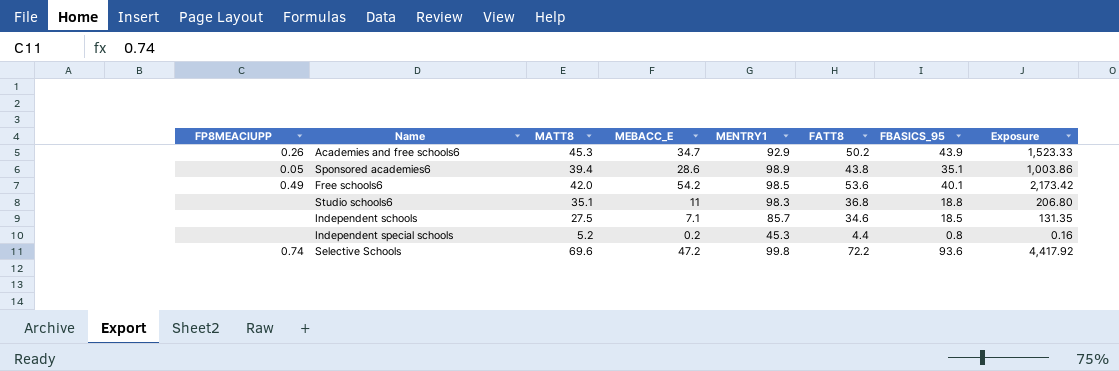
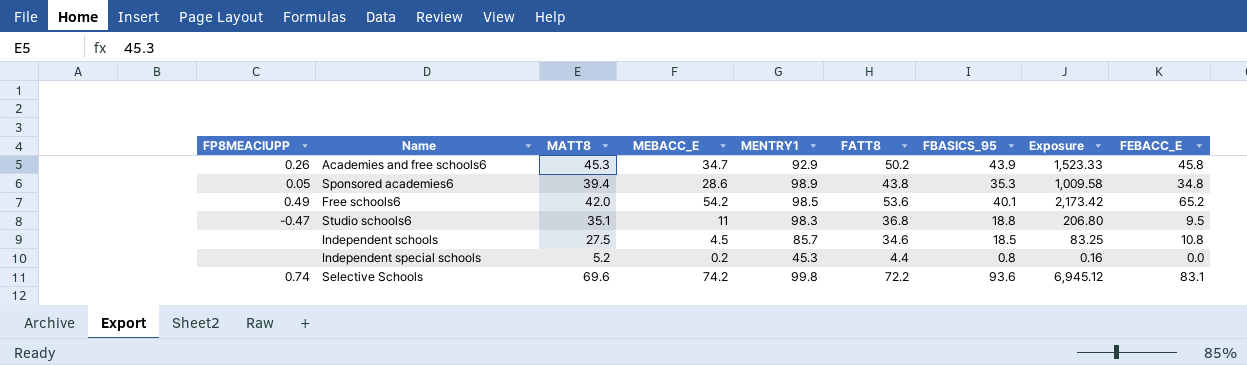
column FEBACC_E | position: none -> 9
Sponsored academies6 | FBASICS_95: 35.1 -> 35.3
Sponsored academies6 | Exposure: 1,003.86 -> 1,009.58
Studio schools6 | FP8MEACIUPP: none -> -0.47
Independent schools | MEBACC_E: 7.1 -> 4.5
Independent schools | Exposure: 131.35 -> 83.25
Selective Schools | MEBACC_E: 47.2 -> 74.2
Selective Schools | Exposure: 4,417.92 -> 6,945.12

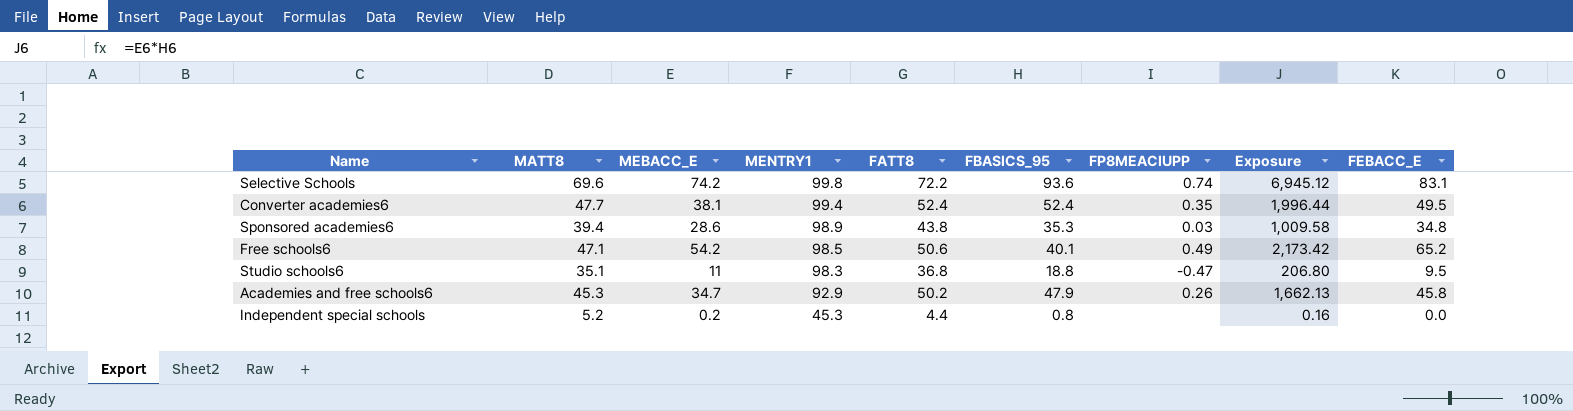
row order: none -> MENTRY1 descending
column FP8MEACIUPP | position: 1 -> 7
row Independent schools: none | 27.5 | 4.5 | 85.7 | 34.6 | 18.5 | 83.25 | 10.8 -> none
row Converter academies6: none -> 47.7 | 38.1 | 99.4 | 52.4 | 52.4 | 0.35 | 1,996.44 | 49.5
Sponsored academies6 | FP8MEACIUPP: 0.05 -> 0.03
Free schools6 | MATT8: 42.0 -> 47.1
Free schools6 | FATT8: 53.6 -> 50.6
Academies and free schools6 | FBASICS_95: 43.9 -> 47.9
Academies and free schools6 | Exposure: 1,523.33 -> 1,662.13

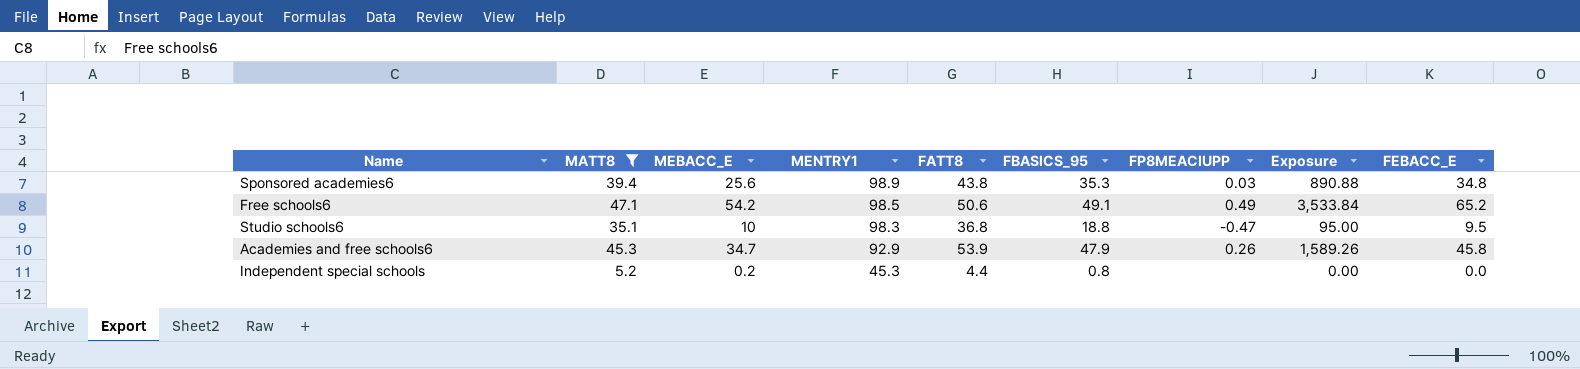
filter: none -> MATT8 <= 47.1
column Exposure | formula: [MEBACC_E] * [FBASICS_95] -> [MEBACC_E] * [FEBACC_E]
Sponsored academies6 | MEBACC_E: 28.6 -> 25.6
Free schools6 | FBASICS_95: 40.1 -> 49.1
Studio schools6 | MEBACC_E: 11 -> 10
Academies and free schools6 | FATT8: 50.2 -> 53.9

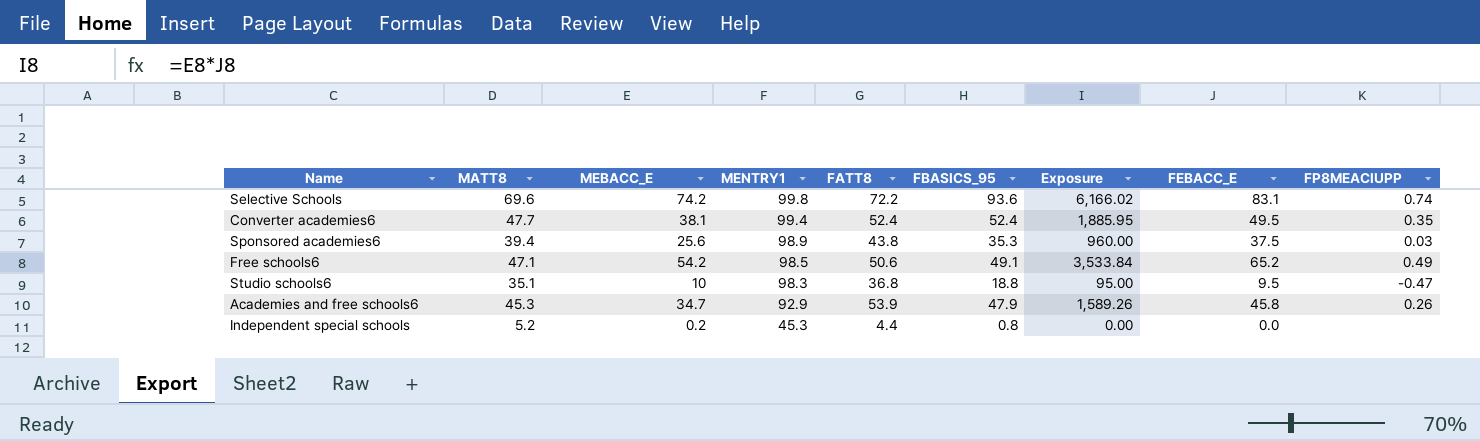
filter: MATT8 <= 47.1 -> none
column FP8MEACIUPP | position: 7 -> 9
Sponsored academies6 | Exposure: 890.88 -> 960.00
Sponsored academies6 | FEBACC_E: 34.8 -> 37.5

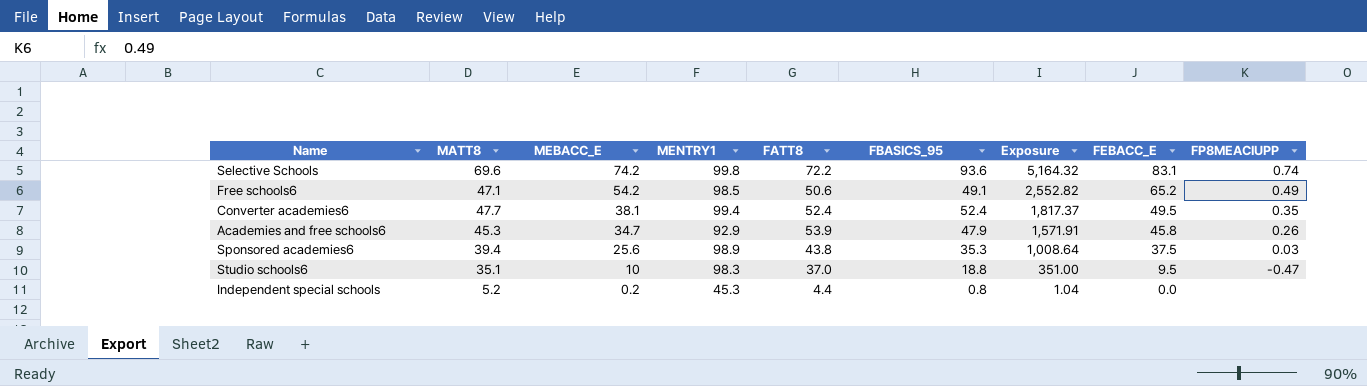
row order: MENTRY1 descending -> MEBACC_E descending
column Exposure | formula: [MEBACC_E] * [FEBACC_E] -> [MATT8] * [MEBACC_E]
Studio schools6 | FATT8: 36.8 -> 37.0

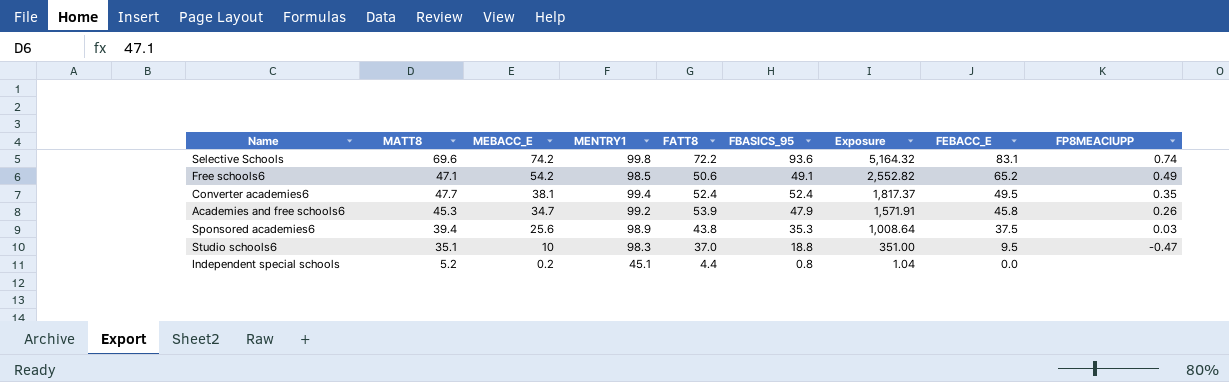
Academies and free schools6 | MENTRY1: 92.9 -> 99.2
Independent special schools | MENTRY1: 45.3 -> 45.1

